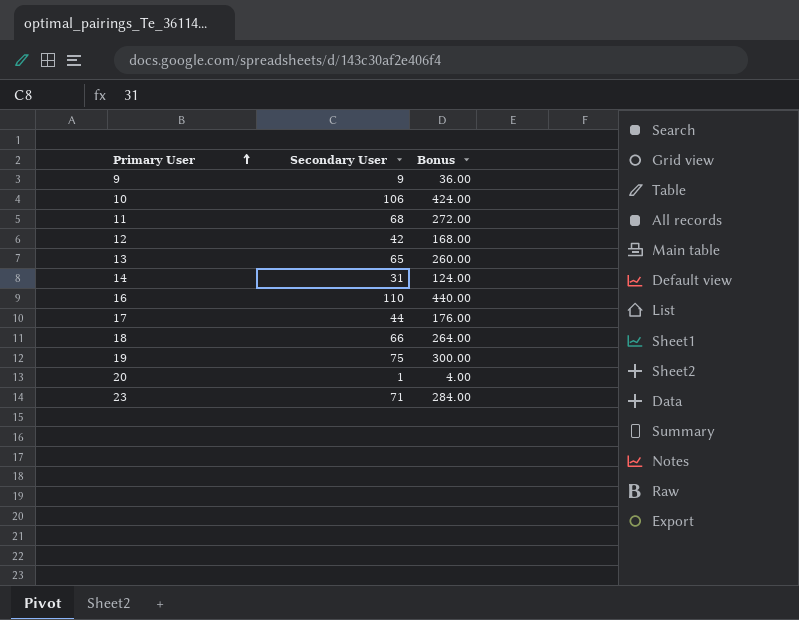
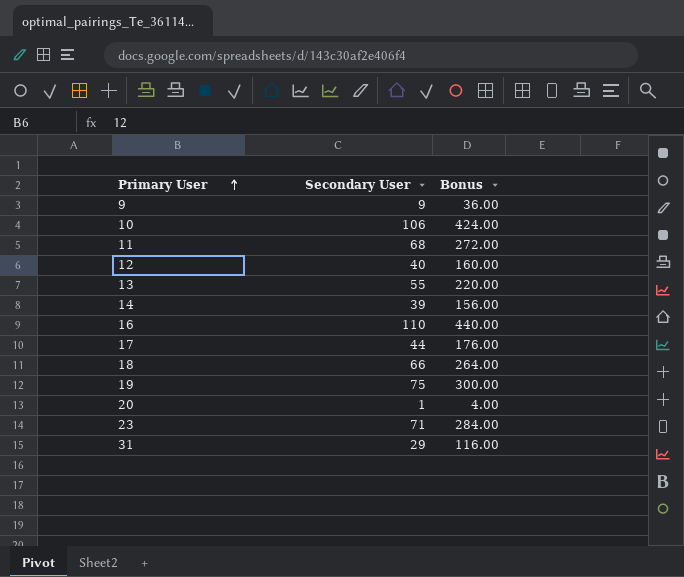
12 | Secondary User: 42 -> 40
12 | Bonus: 168.00 -> 160.00
13 | Secondary User: 65 -> 55
13 | Bonus: 260.00 -> 220.00
14 | Secondary User: 31 -> 39
14 | Bonus: 124.00 -> 156.00
row 31: none -> 29 | 116.00

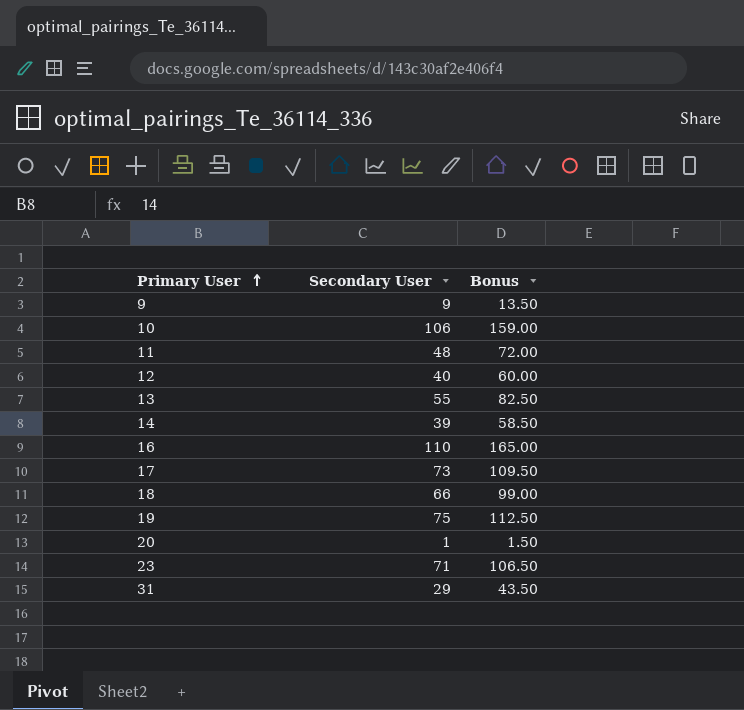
column Bonus | formula: [Secondary User] * 4 -> [Secondary User] * 1.5
11 | Secondary User: 68 -> 48
17 | Secondary User: 44 -> 73

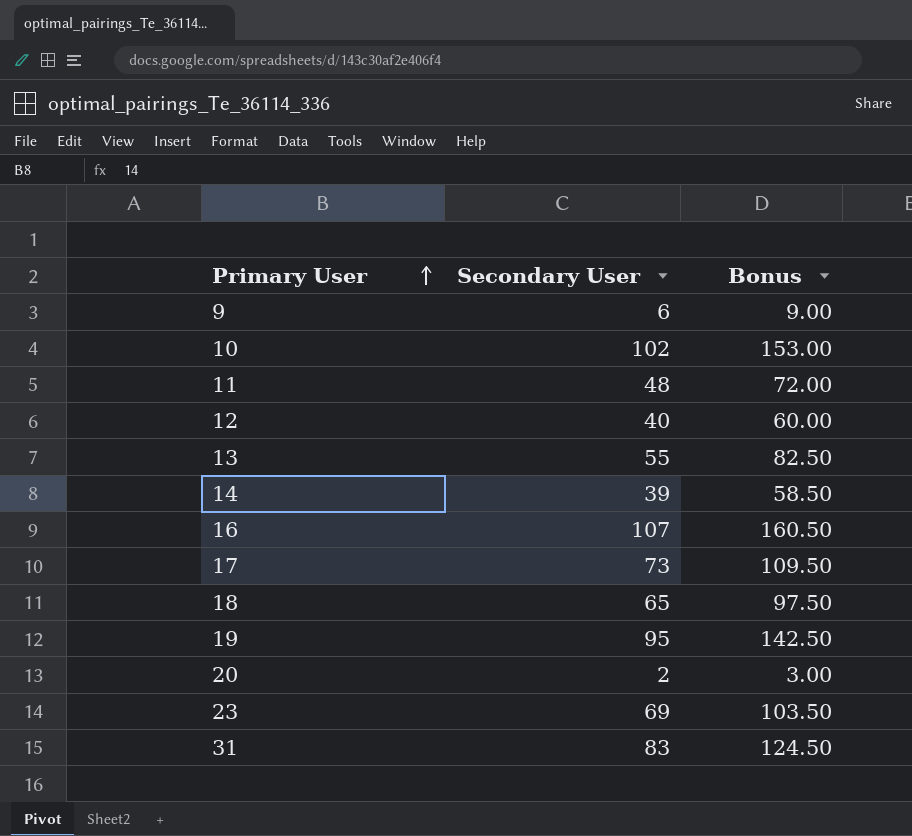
9 | Secondary User: 9 -> 6
9 | Bonus: 13.50 -> 9.00
10 | Secondary User: 106 -> 102
10 | Bonus: 159.00 -> 153.00
16 | Secondary User: 110 -> 107
16 | Bonus: 165.00 -> 160.50
18 | Secondary User: 66 -> 65
18 | Bonus: 99.00 -> 97.50
19 | Secondary User: 75 -> 95
19 | Bonus: 112.50 -> 142.50
20 | Secondary User: 1 -> 2
20 | Bonus: 1.50 -> 3.00
23 | Secondary User: 71 -> 69
23 | Bonus: 106.50 -> 103.50
31 | Secondary User: 29 -> 83
31 | Bonus: 43.50 -> 124.50

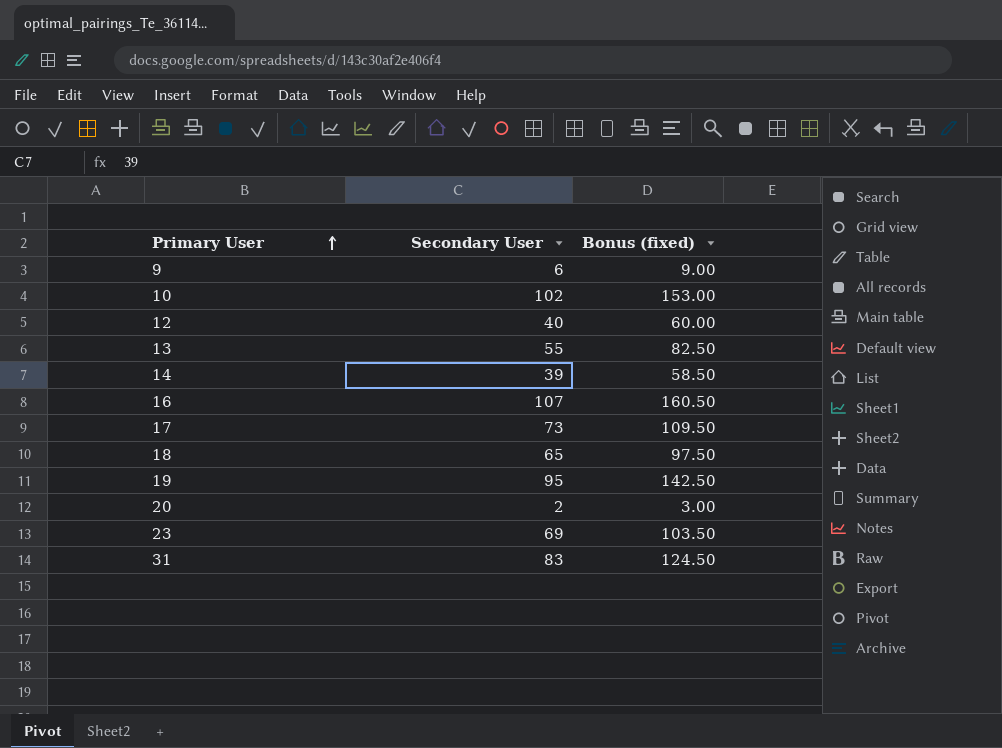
column name: Bonus -> Bonus (fixed)
row 11: 48 | 72.00 -> none

